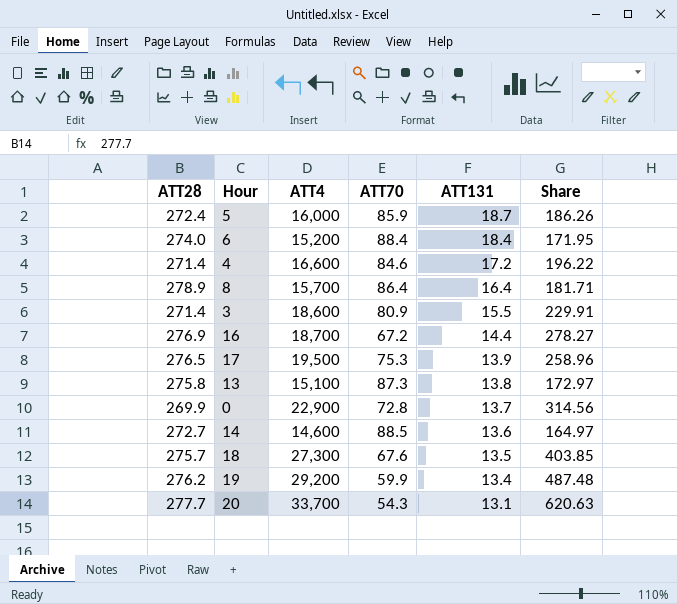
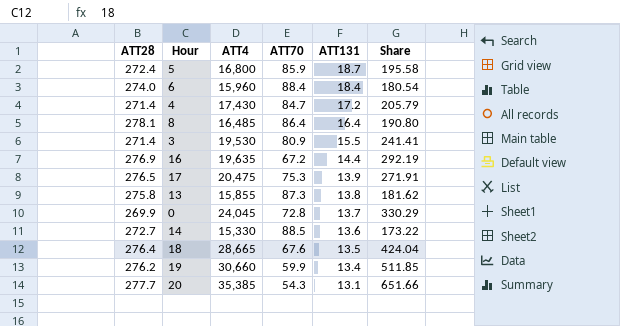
5 | ATT4: 16,000 -> 16,800
5 | Share: 186.26 -> 195.58
6 | ATT4: 15,200 -> 15,960
6 | Share: 171.95 -> 180.54
4 | ATT4: 16,600 -> 17,430
4 | ATT70: 84.6 -> 84.7
4 | Share: 196.22 -> 205.79
8 | ATT28: 278.9 -> 278.1
8 | ATT4: 15,700 -> 16,485
8 | Share: 181.71 -> 190.80
3 | ATT4: 18,600 -> 19,530
3 | Share: 229.91 -> 241.41
16 | ATT4: 18,700 -> 19,635
16 | Share: 278.27 -> 292.19
17 | ATT4: 19,500 -> 20,475
17 | Share: 258.96 -> 271.91
13 | ATT4: 15,100 -> 15,855
13 | Share: 172.97 -> 181.62
0 | ATT4: 22,900 -> 24,045
0 | Share: 314.56 -> 330.29
14 | ATT4: 14,600 -> 15,330
14 | Share: 164.97 -> 173.22
18 | ATT28: 275.7 -> 276.4
18 | ATT4: 27,300 -> 28,665
18 | Share: 403.85 -> 424.04
19 | ATT4: 29,200 -> 30,660
19 | Share: 487.48 -> 511.85
20 | ATT4: 33,700 -> 35,385
20 | Share: 620.63 -> 651.66

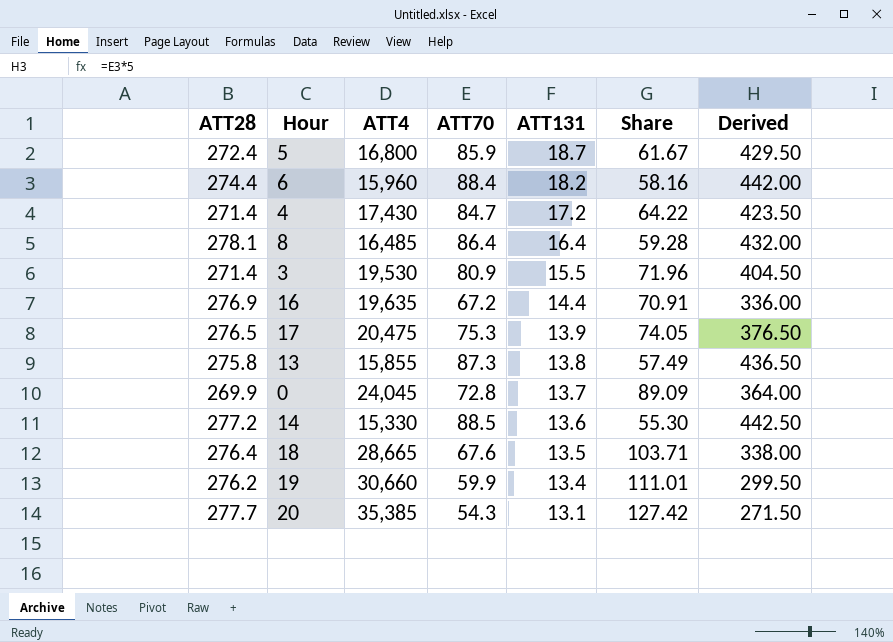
column Share | formula: [ATT4] / [ATT70] -> [ATT4] / [ATT28]
column Derived | formula: none -> [ATT70] * 5
6 | ATT28: 274.0 -> 274.4
6 | ATT131: 18.4 -> 18.2
14 | ATT28: 272.7 -> 277.2

